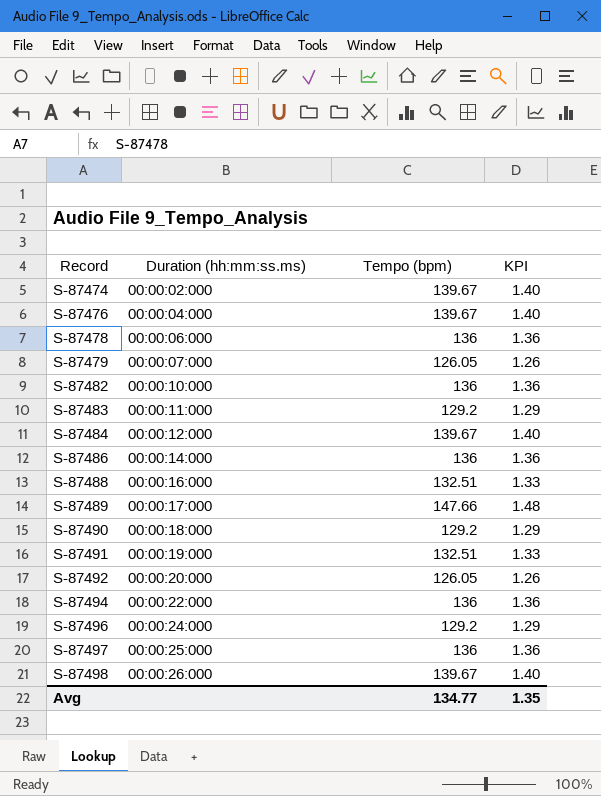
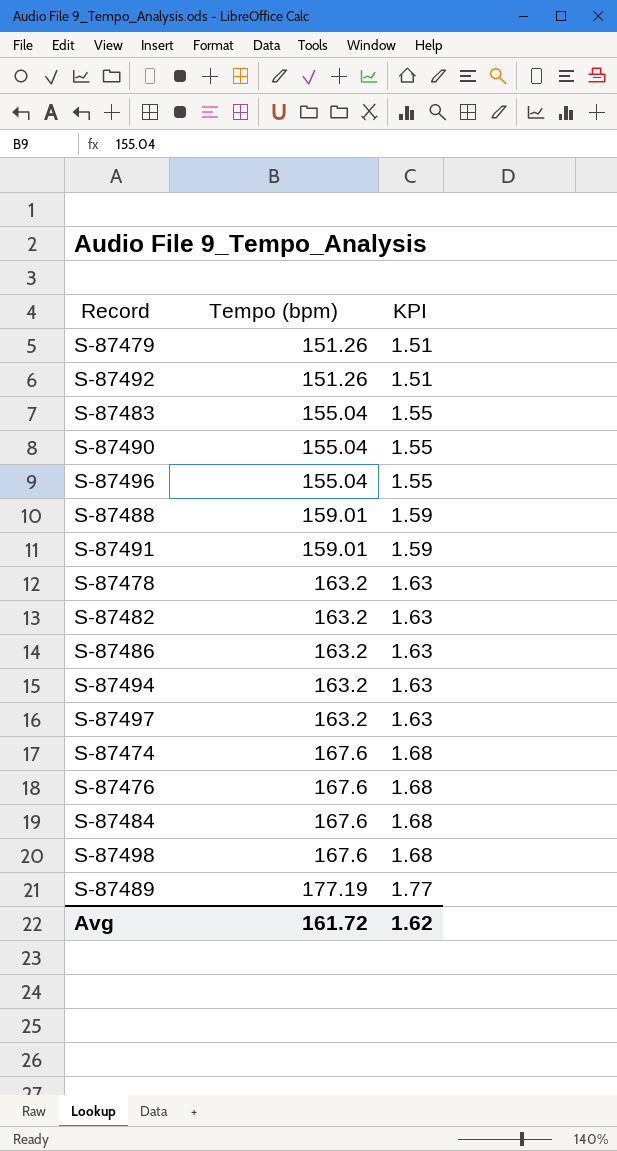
row order: Record ascending -> Tempo (bpm) ascending
column Duration (hh:mm:ss.ms) | position: 2 -> none
S-87479 | Tempo (bpm): 126.05 -> 151.26
S-87479 | KPI: 1.26 -> 1.51
S-87492 | Tempo (bpm): 126.05 -> 151.26
S-87492 | KPI: 1.26 -> 1.51
S-87483 | Tempo (bpm): 129.2 -> 155.04
S-87483 | KPI: 1.29 -> 1.55
S-87490 | Tempo (bpm): 129.2 -> 155.04
S-87490 | KPI: 1.29 -> 1.55
S-87496 | Tempo (bpm): 129.2 -> 155.04
S-87496 | KPI: 1.29 -> 1.55
S-87488 | Tempo (bpm): 132.51 -> 159.01
S-87488 | KPI: 1.33 -> 1.59
S-87491 | Tempo (bpm): 132.51 -> 159.01
S-87491 | KPI: 1.33 -> 1.59
S-87478 | Tempo (bpm): 136 -> 163.2
S-87478 | KPI: 1.36 -> 1.63
S-87482 | Tempo (bpm): 136 -> 163.2
S-87482 | KPI: 1.36 -> 1.63
S-87486 | Tempo (bpm): 136 -> 163.2
S-87486 | KPI: 1.36 -> 1.63
S-87494 | Tempo (bpm): 136 -> 163.2
S-87494 | KPI: 1.36 -> 1.63
S-87497 | Tempo (bpm): 136 -> 163.2
S-87497 | KPI: 1.36 -> 1.63
S-87474 | Tempo (bpm): 139.67 -> 167.6
S-87474 | KPI: 1.40 -> 1.68
S-87476 | Tempo (bpm): 139.67 -> 167.6
S-87476 | KPI: 1.40 -> 1.68
S-87484 | Tempo (bpm): 139.67 -> 167.6
S-87484 | KPI: 1.40 -> 1.68
S-87498 | Tempo (bpm): 139.67 -> 167.6
S-87498 | KPI: 1.40 -> 1.68
S-87489 | Tempo (bpm): 147.66 -> 177.19
S-87489 | KPI: 1.48 -> 1.77
Avg | Tempo (bpm): 134.77 -> 161.72
Avg | KPI: 1.35 -> 1.62

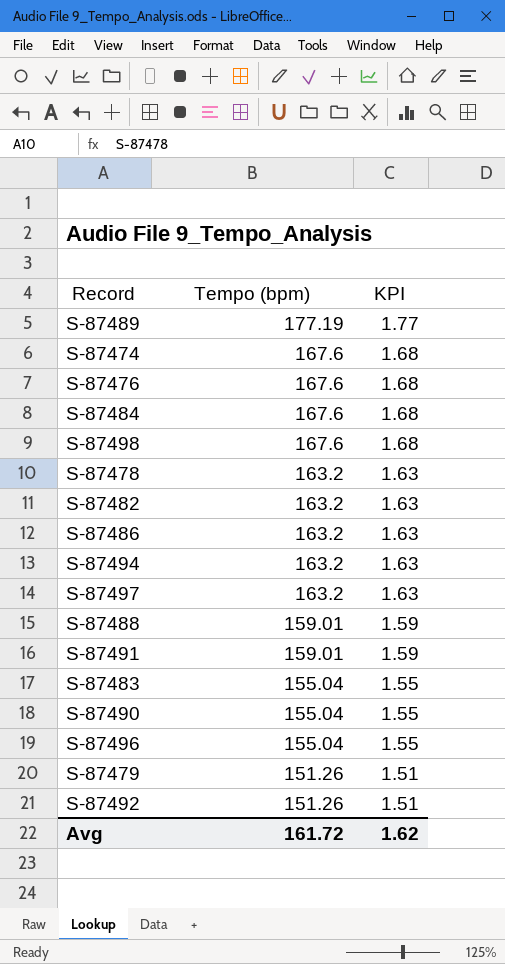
row order: Tempo (bpm) ascending -> Tempo (bpm) descending

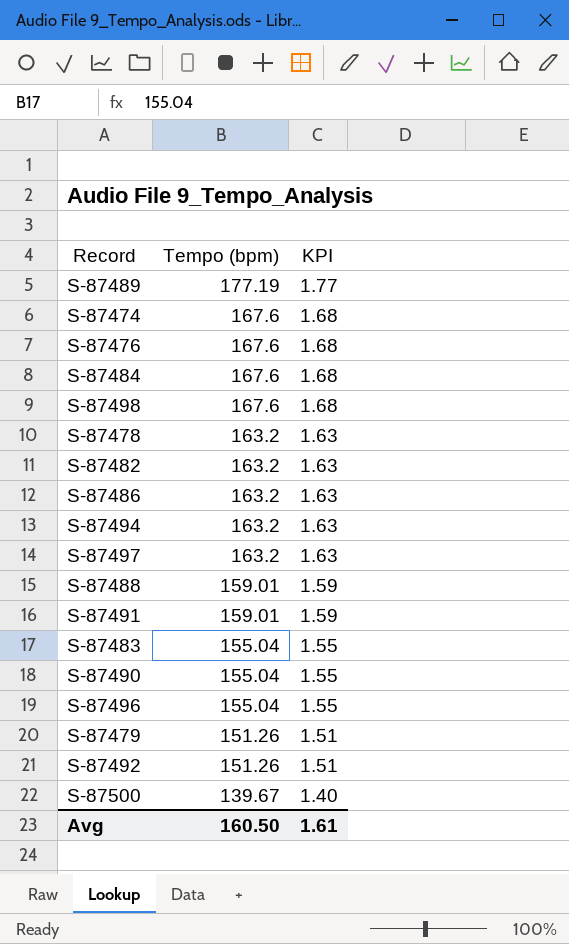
row S-87500: none -> 139.67 | 1.40
Avg | Tempo (bpm): 161.72 -> 160.50
Avg | KPI: 1.62 -> 1.61

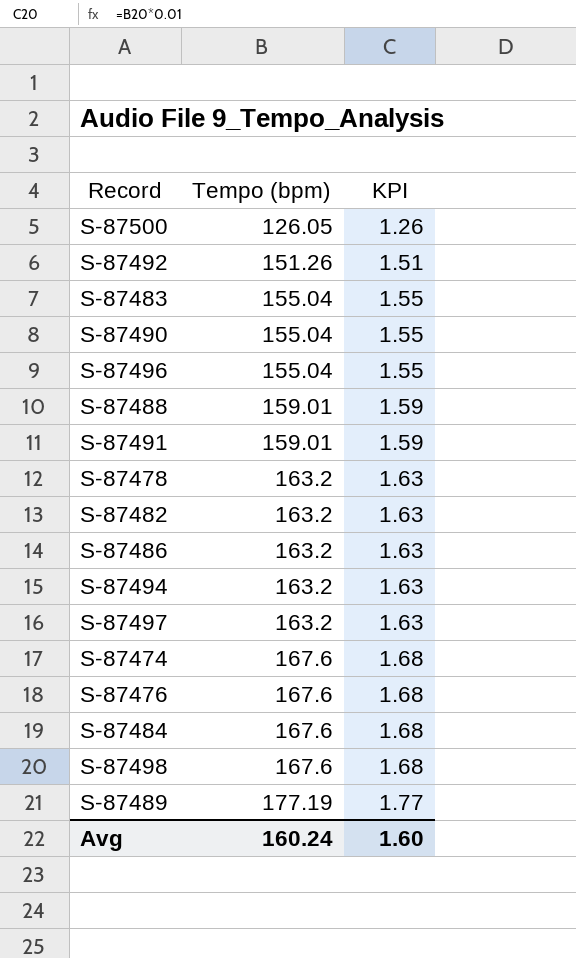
row order: Tempo (bpm) descending -> Tempo (bpm) ascending
row S-87479: 151.26 | 1.51 -> none
S-87500 | Tempo (bpm): 139.67 -> 126.05
S-87500 | KPI: 1.40 -> 1.26
Avg | Tempo (bpm): 160.50 -> 160.24
Avg | KPI: 1.61 -> 1.60

